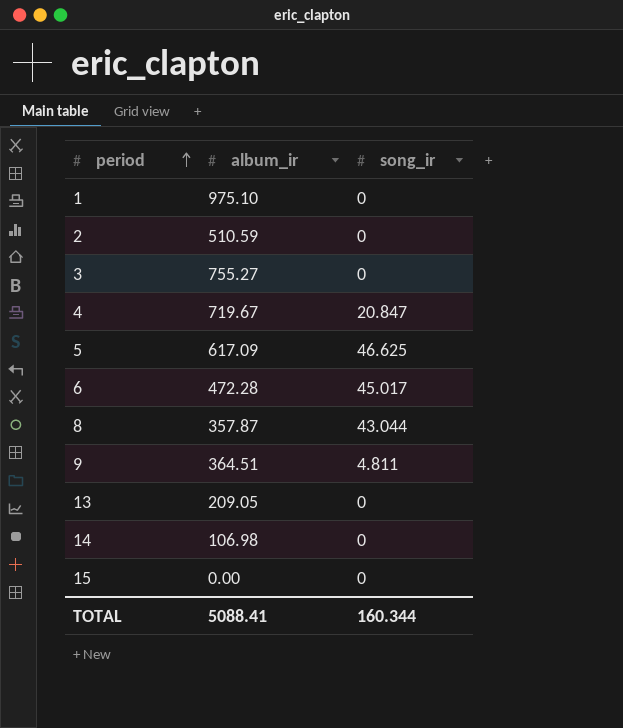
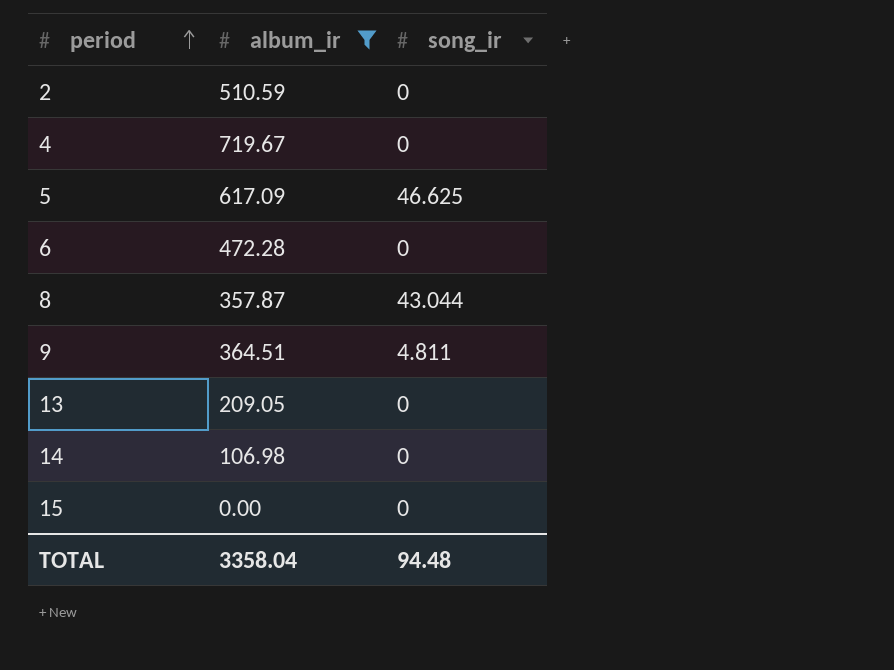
filter: none -> album_ir <= 719.67
4 | song_ir: 20.847 -> 0
6 | song_ir: 45.017 -> 0
TOTAL | album_ir: 5088.41 -> 3358.04
TOTAL | song_ir: 160.344 -> 94.48

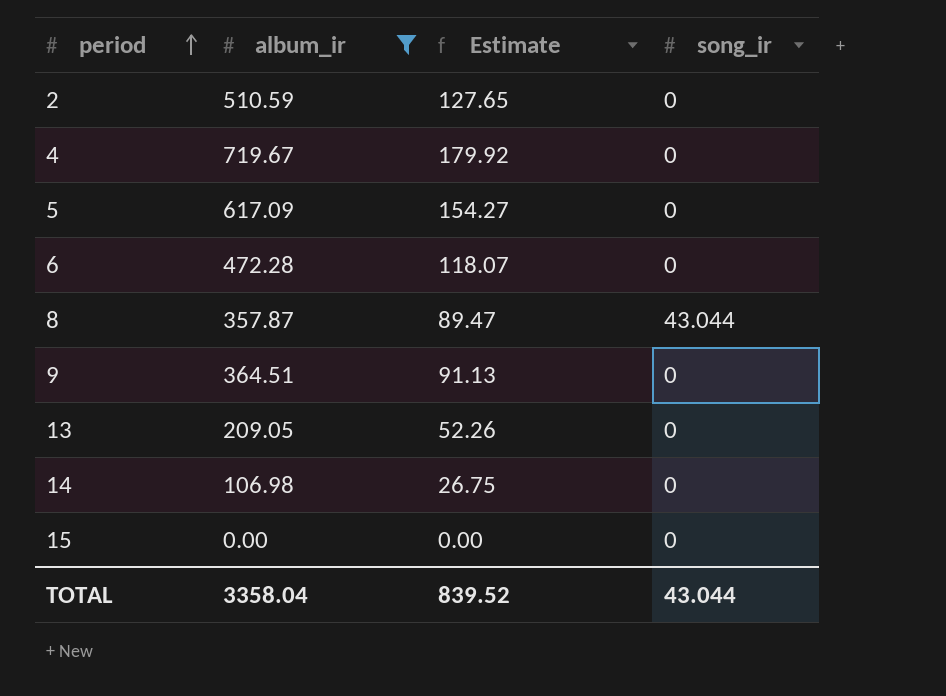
column Estimate | formula: none -> [album_ir] * 0.25
5 | song_ir: 46.625 -> 0
9 | song_ir: 4.811 -> 0
TOTAL | song_ir: 94.48 -> 43.044

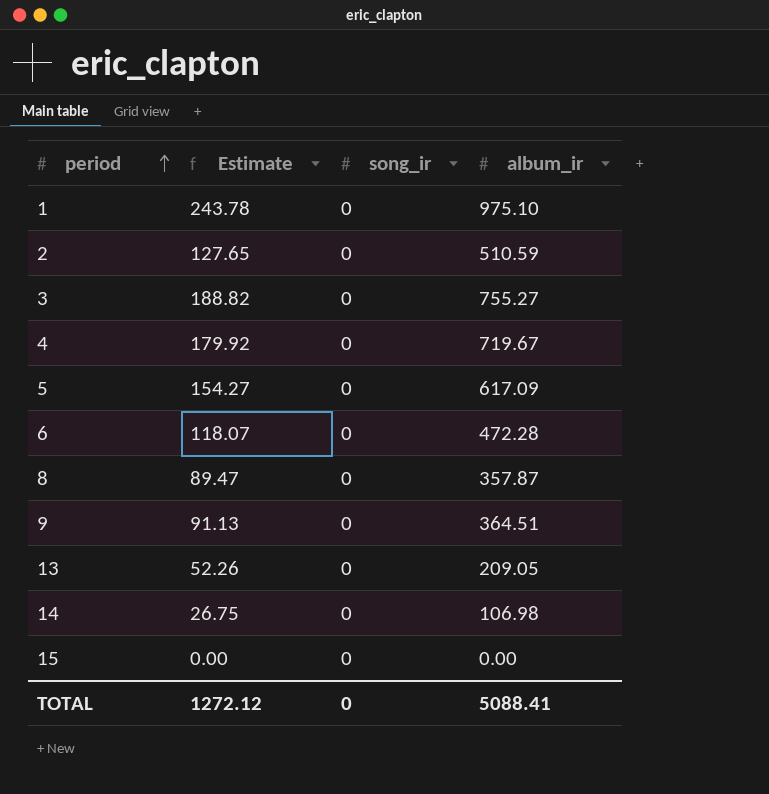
filter: album_ir <= 719.67 -> none
column album_ir | position: 2 -> 4
8 | song_ir: 43.044 -> 0
TOTAL | Estimate: 839.52 -> 1272.12
TOTAL | song_ir: 43.044 -> 0
TOTAL | album_ir: 3358.04 -> 5088.41

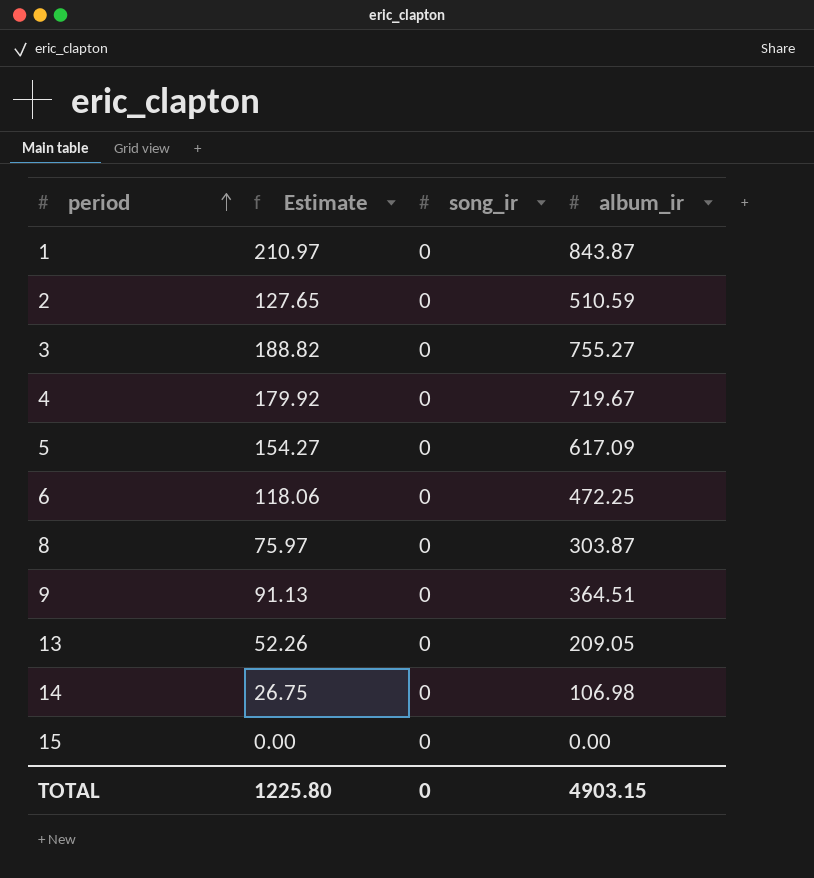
1 | Estimate: 243.78 -> 210.97
1 | album_ir: 975.10 -> 843.87
6 | Estimate: 118.07 -> 118.06
6 | album_ir: 472.28 -> 472.25
8 | Estimate: 89.47 -> 75.97
8 | album_ir: 357.87 -> 303.87
TOTAL | Estimate: 1272.12 -> 1225.80
TOTAL | album_ir: 5088.41 -> 4903.15

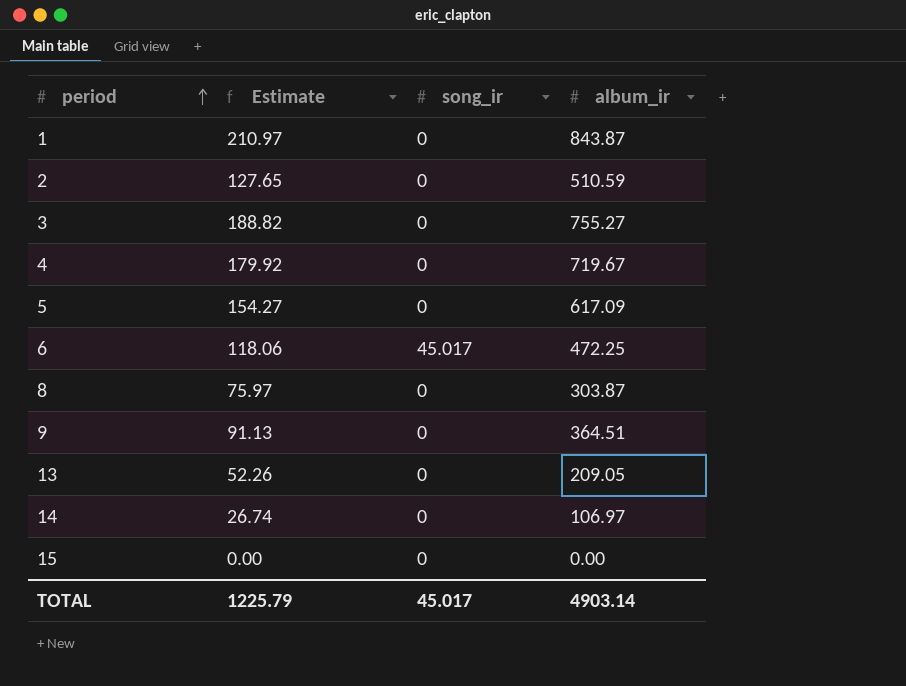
6 | song_ir: 0 -> 45.017
14 | Estimate: 26.75 -> 26.74
14 | album_ir: 106.98 -> 106.97
TOTAL | Estimate: 1225.80 -> 1225.79
TOTAL | song_ir: 0 -> 45.017
TOTAL | album_ir: 4903.15 -> 4903.14

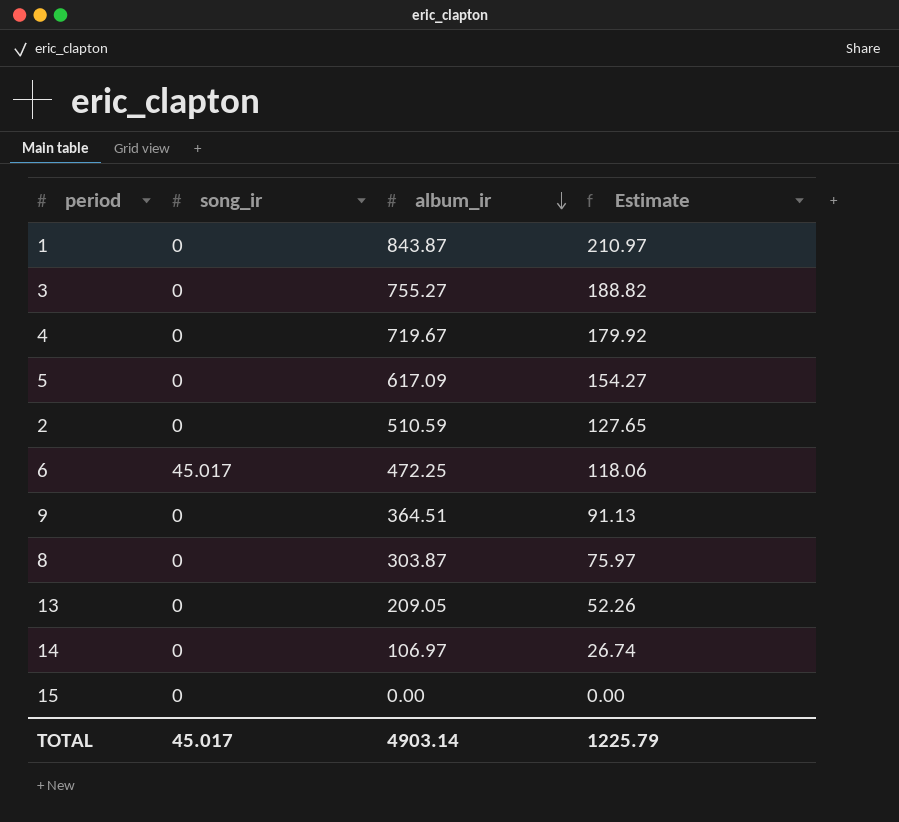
row order: period ascending -> album_ir descending
column Estimate | position: 2 -> 4

